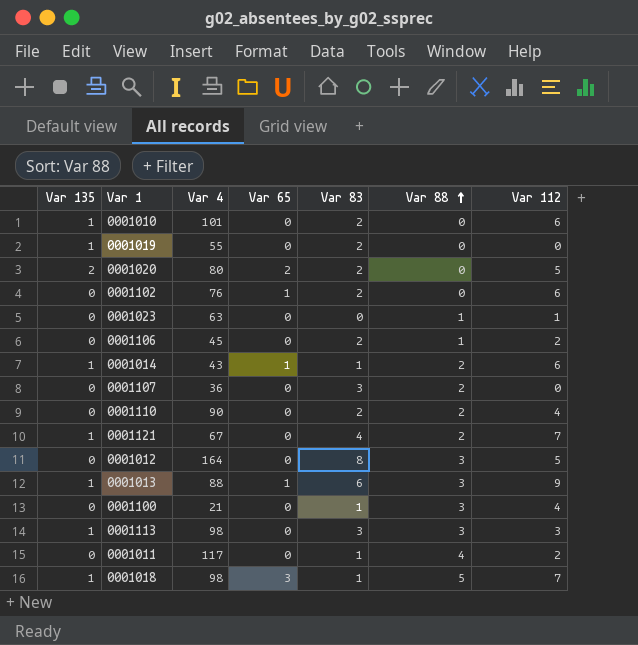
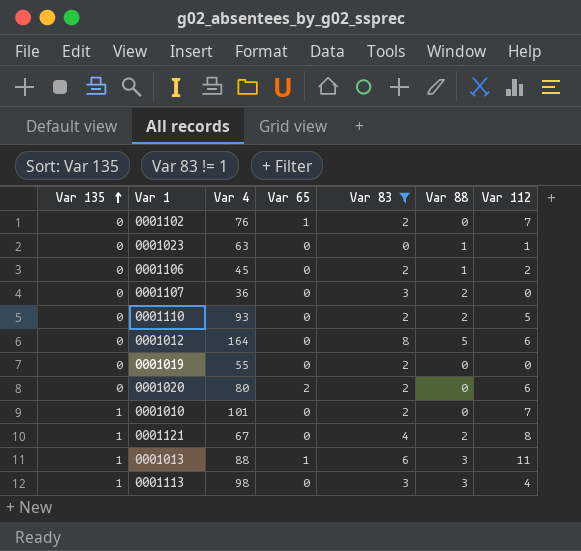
filter: none -> Var 83 != 1
row order: Var 88 ascending -> Var 135 ascending
0001102 | Var 112: 6 -> 7
0001110 | Var 4: 90 -> 93
0001110 | Var 112: 4 -> 5
0001012 | Var 88: 3 -> 5
0001012 | Var 112: 5 -> 6
0001019 | Var 135: 1 -> 0
0001020 | Var 135: 2 -> 0
0001020 | Var 112: 5 -> 6
0001010 | Var 112: 6 -> 7
0001121 | Var 112: 7 -> 8
0001013 | Var 112: 9 -> 11
0001113 | Var 112: 3 -> 4

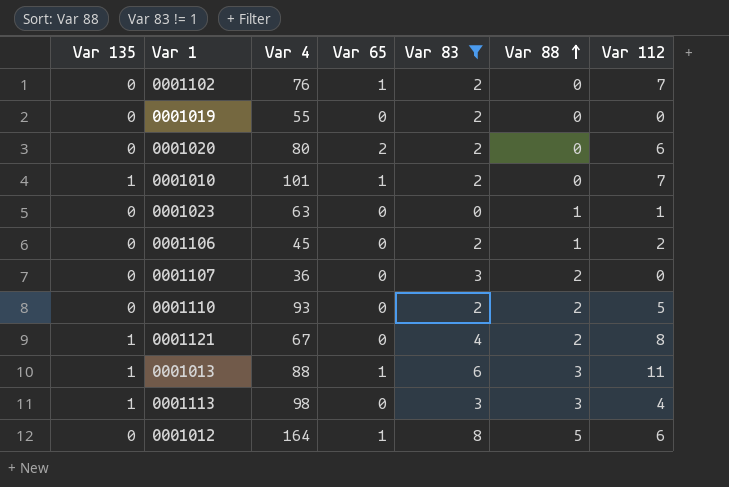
row order: Var 135 ascending -> Var 88 ascending
0001010 | Var 65: 0 -> 1
0001012 | Var 65: 0 -> 1

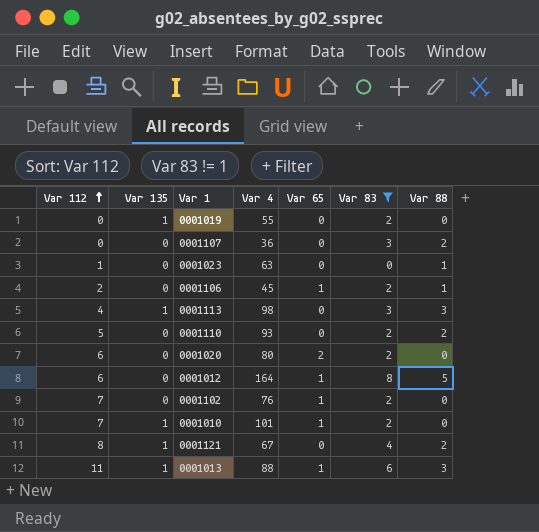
row order: Var 88 ascending -> Var 112 ascending
column Var 112 | position: 7 -> 1
0001019 | Var 135: 0 -> 1
0001106 | Var 65: 0 -> 1

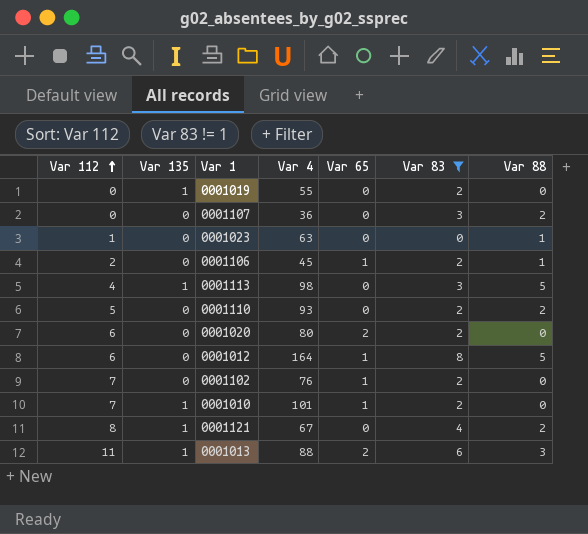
0001113 | Var 88: 3 -> 5
0001013 | Var 65: 1 -> 2

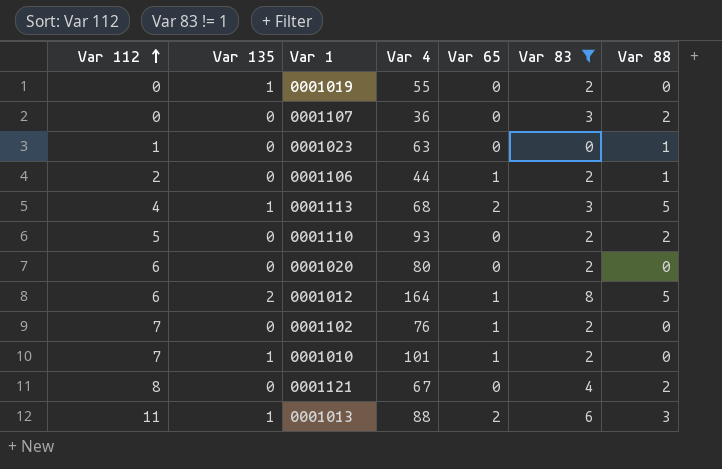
0001106 | Var 4: 45 -> 44
0001113 | Var 4: 98 -> 68
0001113 | Var 65: 0 -> 2
0001020 | Var 65: 2 -> 0
0001012 | Var 135: 0 -> 2
0001121 | Var 135: 1 -> 0

